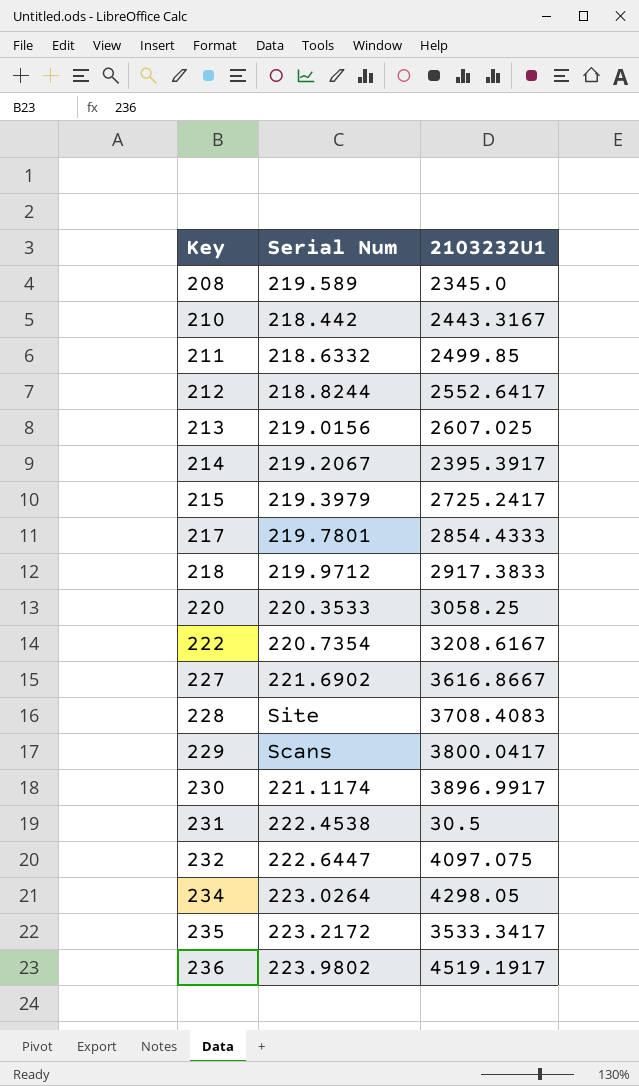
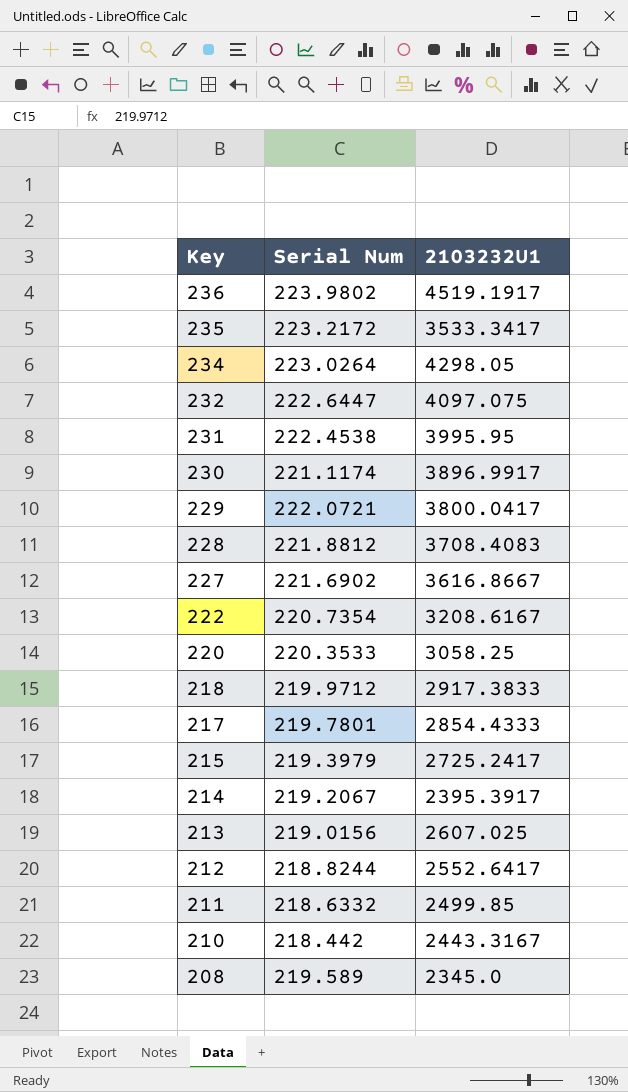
row order: Key ascending -> Key descending
231 | 2103232U1: 30.5 -> 3995.95
229 | Serial Num: Scans -> 222.0721
228 | Serial Num: Site -> 221.8812

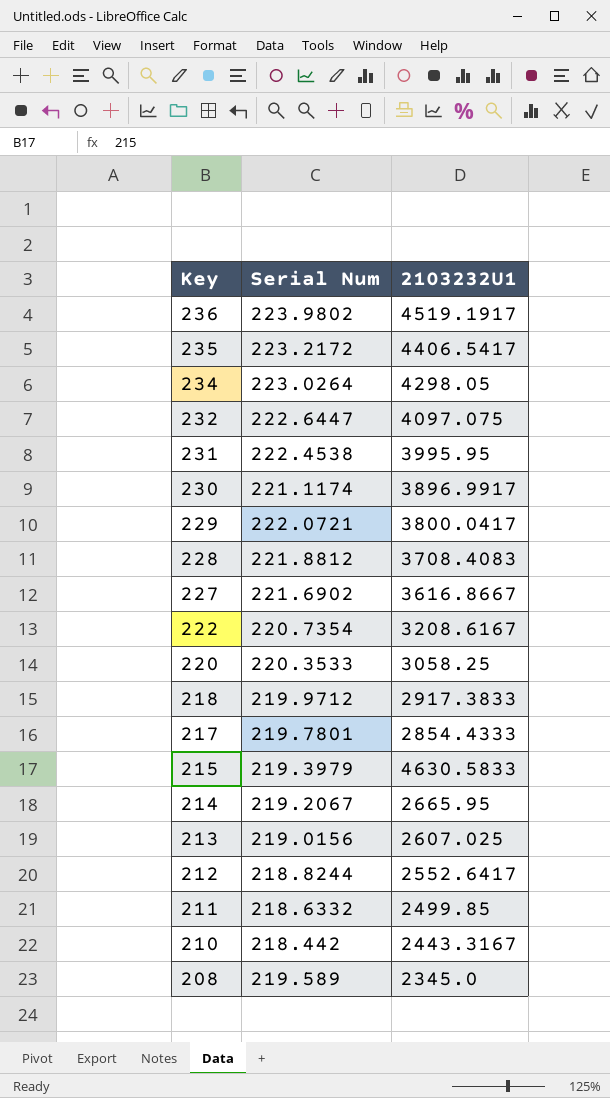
235 | 2103232U1: 3533.3417 -> 4406.5417
215 | 2103232U1: 2725.2417 -> 4630.5833
214 | 2103232U1: 2395.3917 -> 2665.95

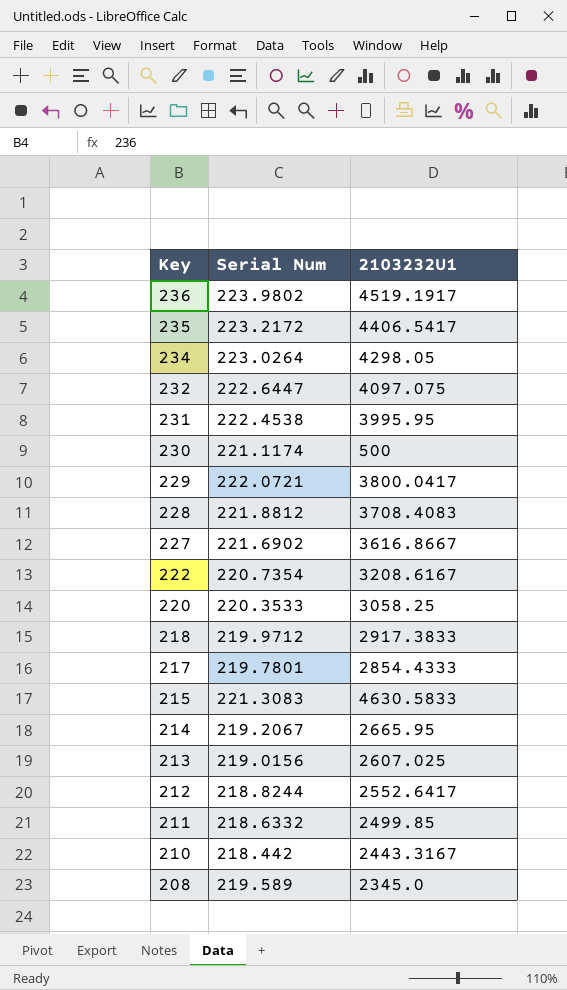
230 | 2103232U1: 3896.9917 -> 500
215 | Serial Num: 219.3979 -> 221.3083

